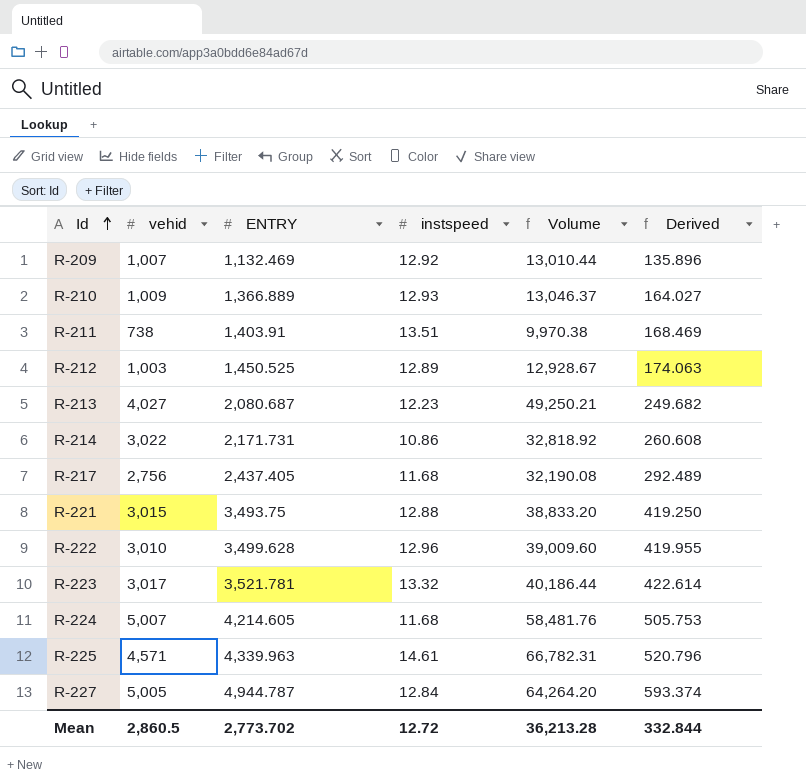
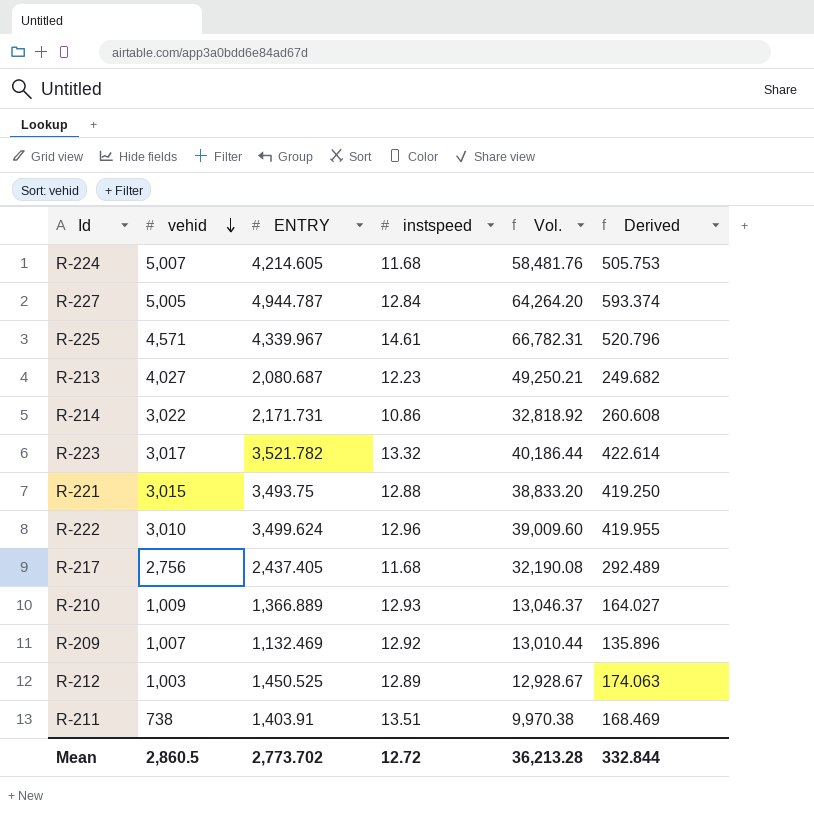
row order: Id ascending -> vehid descending
column name: Volume -> Vol.
R-225 | ENTRY: 4,339.963 -> 4,339.967
R-223 | ENTRY: 3,521.781 -> 3,521.782
R-222 | ENTRY: 3,499.628 -> 3,499.624

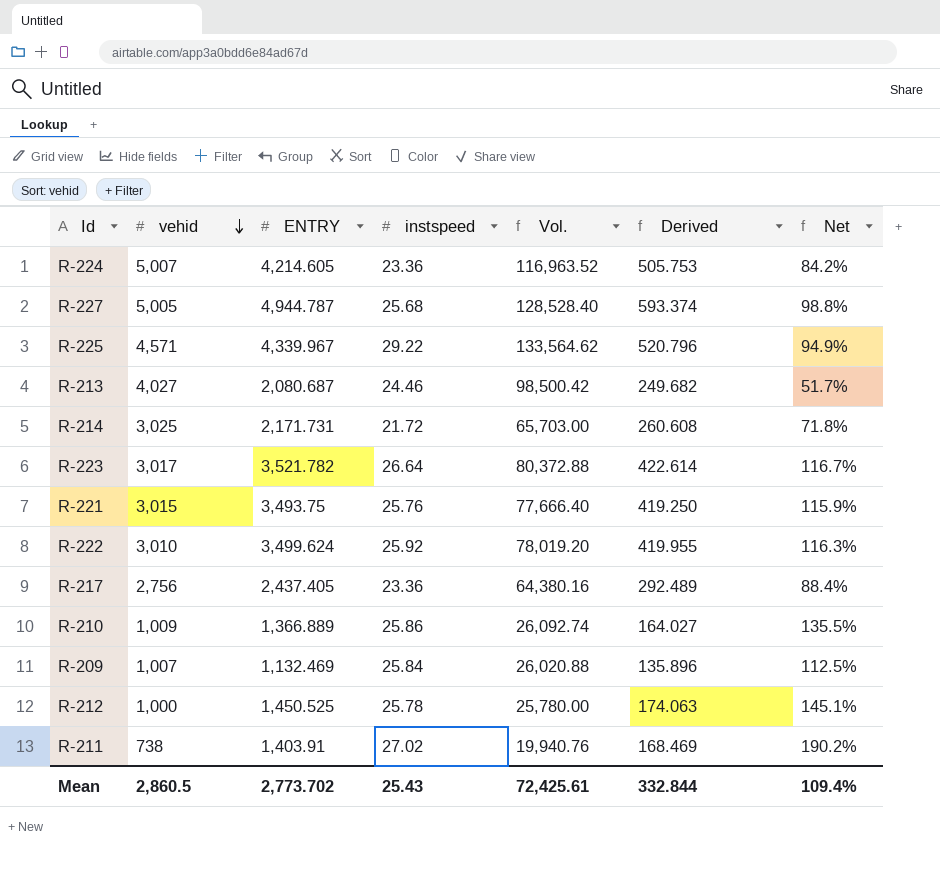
column Net | formula: none -> [ENTRY] / [vehid]
R-224 | instspeed: 11.68 -> 23.36
R-224 | Vol.: 58,481.76 -> 116,963.52
R-227 | instspeed: 12.84 -> 25.68
R-227 | Vol.: 64,264.20 -> 128,528.40
R-225 | instspeed: 14.61 -> 29.22
R-225 | Vol.: 66,782.31 -> 133,564.62
R-213 | instspeed: 12.23 -> 24.46
R-213 | Vol.: 49,250.21 -> 98,500.42
R-214 | vehid: 3,022 -> 3,025
R-214 | instspeed: 10.86 -> 21.72
R-214 | Vol.: 32,818.92 -> 65,703.00
R-223 | instspeed: 13.32 -> 26.64
R-223 | Vol.: 40,186.44 -> 80,372.88
R-221 | instspeed: 12.88 -> 25.76
R-221 | Vol.: 38,833.20 -> 77,666.40
R-222 | instspeed: 12.96 -> 25.92
R-222 | Vol.: 39,009.60 -> 78,019.20
R-217 | instspeed: 11.68 -> 23.36
R-217 | Vol.: 32,190.08 -> 64,380.16
R-210 | instspeed: 12.93 -> 25.86
R-210 | Vol.: 13,046.37 -> 26,092.74
R-209 | instspeed: 12.92 -> 25.84
R-209 | Vol.: 13,010.44 -> 26,020.88
R-212 | vehid: 1,003 -> 1,000
R-212 | instspeed: 12.89 -> 25.78
R-212 | Vol.: 12,928.67 -> 25,780.00
R-211 | instspeed: 13.51 -> 27.02
R-211 | Vol.: 9,970.38 -> 19,940.76
Mean | instspeed: 12.72 -> 25.43
Mean | Vol.: 36,213.28 -> 72,425.61

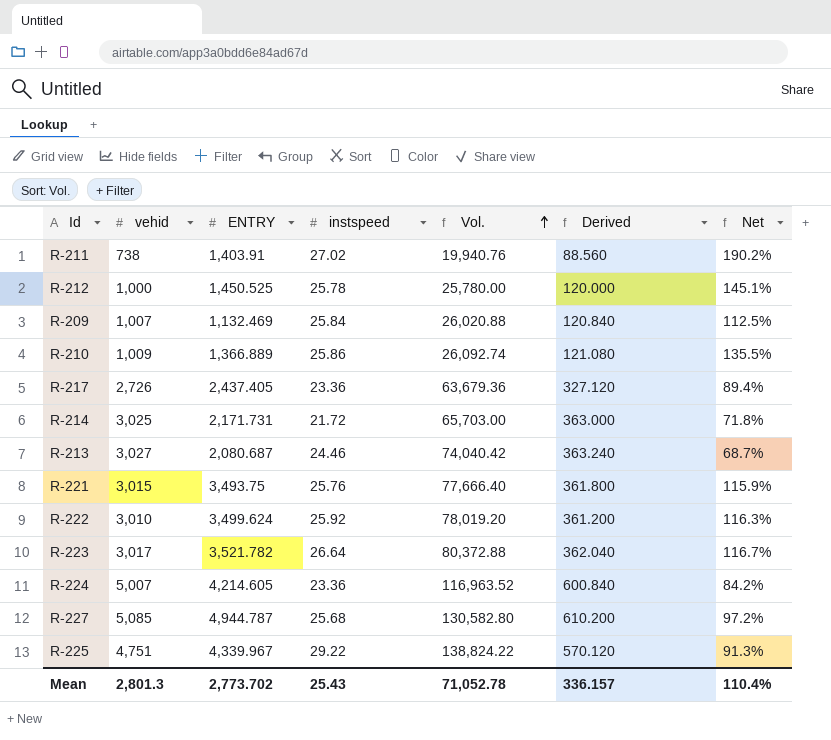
row order: vehid descending -> Vol. ascending
column Derived | formula: [ENTRY] * 0.12 -> [vehid] * 0.12
R-217 | vehid: 2,756 -> 2,726
R-217 | Vol.: 64,380.16 -> 63,679.36
R-217 | Net: 88.4% -> 89.4%
R-213 | vehid: 4,027 -> 3,027
R-213 | Vol.: 98,500.42 -> 74,040.42
R-213 | Net: 51.7% -> 68.7%
R-227 | vehid: 5,005 -> 5,085
R-227 | Vol.: 128,528.40 -> 130,582.80
R-227 | Net: 98.8% -> 97.2%
R-225 | vehid: 4,571 -> 4,751
R-225 | Vol.: 133,564.62 -> 138,824.22
R-225 | Net: 94.9% -> 91.3%
Mean | vehid: 2,860.5 -> 2,801.3
Mean | Vol.: 72,425.61 -> 71,052.78
Mean | Derived: 332.844 -> 336.157
Mean | Net: 109.4% -> 110.4%

